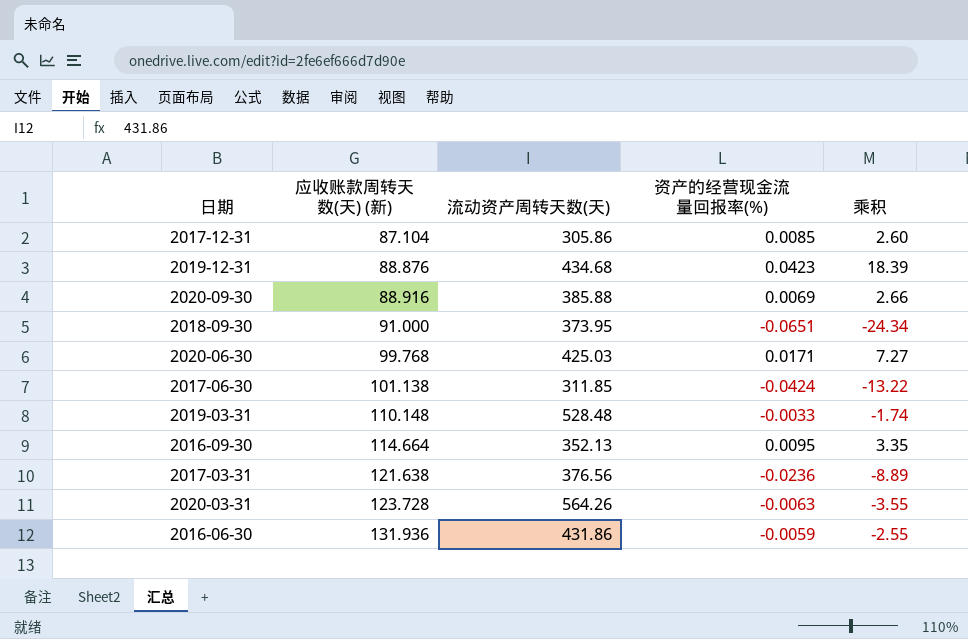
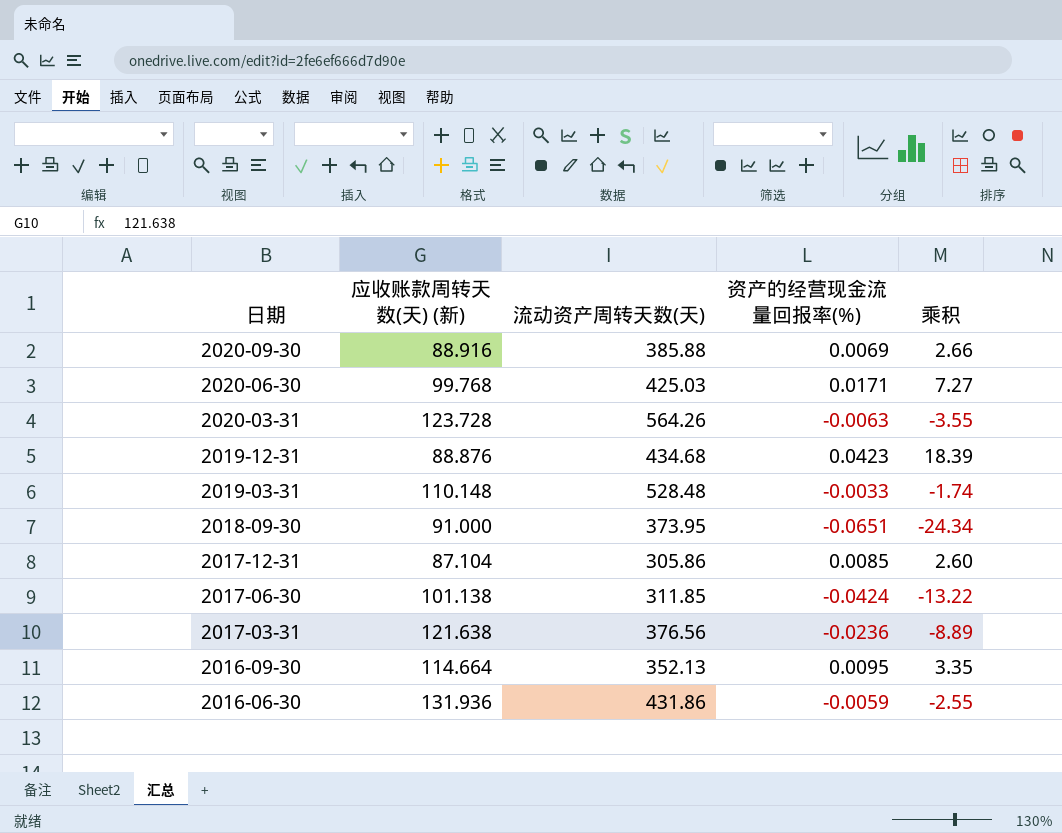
row order: 应收账款周转天数(天) (新) ascending -> 日期 descending

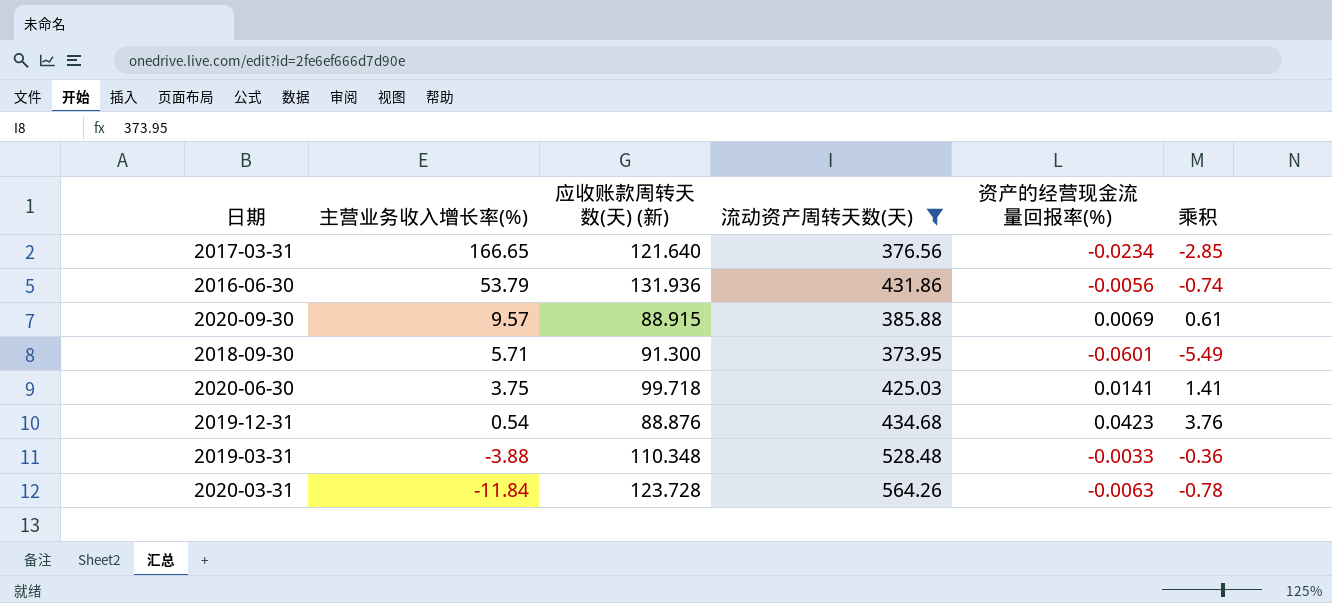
filter: none -> 流动资产周转天数(天) >= 373.95
row order: 日期 descending -> 主营业务收入增长率(%) descending
column 主营业务收入增长率(%) | position: none -> 2
column 乘积 | formula: [流动资产周转天数(天)] * [资产的经营现金流量回报率(%)] -> [应收账款周转天数(天) (新)] * [资产的经营现金流量回报率(%)]
2017-03-31 | 应收账款周转天数(天) (新): 121.638 -> 121.640
2017-03-31 | 资产的经营现金流量回报率(%): -0.0236 -> -0.0234
2016-06-30 | 资产的经营现金流量回报率(%): -0.0059 -> -0.0056
2020-09-30 | 应收账款周转天数(天) (新): 88.916 -> 88.915
2018-09-30 | 应收账款周转天数(天) (新): 91.000 -> 91.300
2018-09-30 | 资产的经营现金流量回报率(%): -0.0651 -> -0.0601
2020-06-30 | 应收账款周转天数(天) (新): 99.768 -> 99.718
2020-06-30 | 资产的经营现金流量回报率(%): 0.0171 -> 0.0141
2019-03-31 | 应收账款周转天数(天) (新): 110.148 -> 110.348

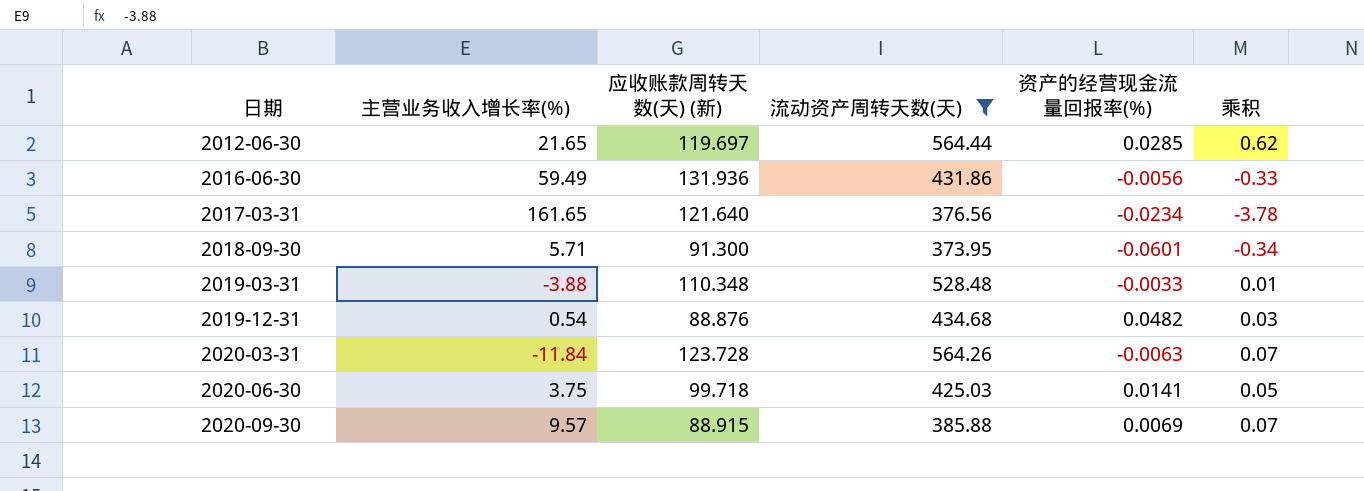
row order: 主营业务收入增长率(%) descending -> 日期 ascending
column 乘积 | formula: [应收账款周转天数(天) (新)] * [资产的经营现金流量回报率(%)] -> [主营业务收入增长率(%)] * [资产的经营现金流量回报率(%)]
row 2012-06-30: none -> 21.65 | 119.697 | 564.44 | 0.0285 | 0.62
2016-06-30 | 主营业务收入增长率(%): 53.79 -> 59.49
2017-03-31 | 主营业务收入增长率(%): 166.65 -> 161.65
2019-12-31 | 资产的经营现金流量回报率(%): 0.0423 -> 0.0482

